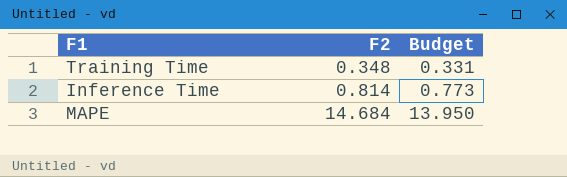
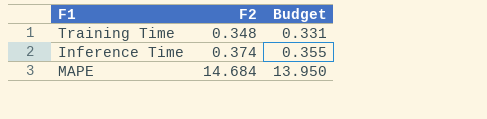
Inference Time | F2: 0.814 -> 0.374
Inference Time | Budget: 0.773 -> 0.355

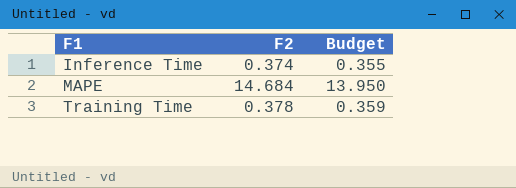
row order: F2 ascending -> F1 ascending
Training Time | F2: 0.348 -> 0.378
Training Time | Budget: 0.331 -> 0.359

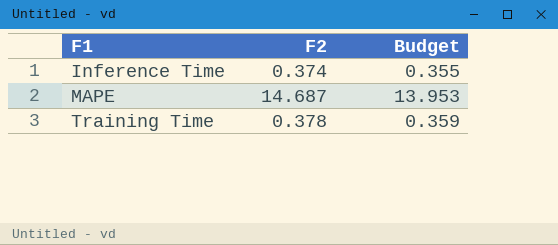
MAPE | F2: 14.684 -> 14.687
MAPE | Budget: 13.950 -> 13.953

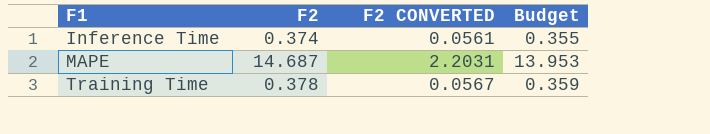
column F2 CONVERTED | formula: none -> [F2] * 0.15

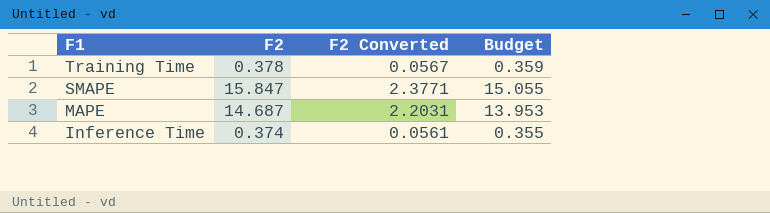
row order: F1 ascending -> F1 descending
column name: F2 CONVERTED -> F2 Converted
row SMAPE: none -> 15.847 | 2.3771 | 15.055

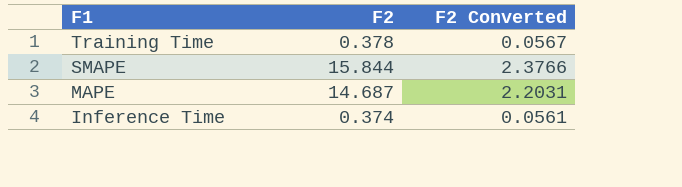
column Budget | formula: [F2] * 0.95 -> none
SMAPE | F2: 15.847 -> 15.844
SMAPE | F2 Converted: 2.3771 -> 2.3766

